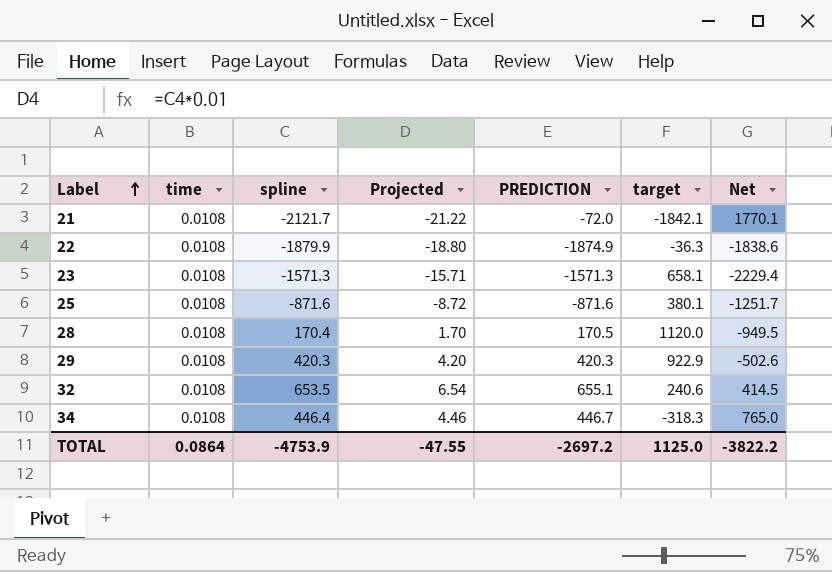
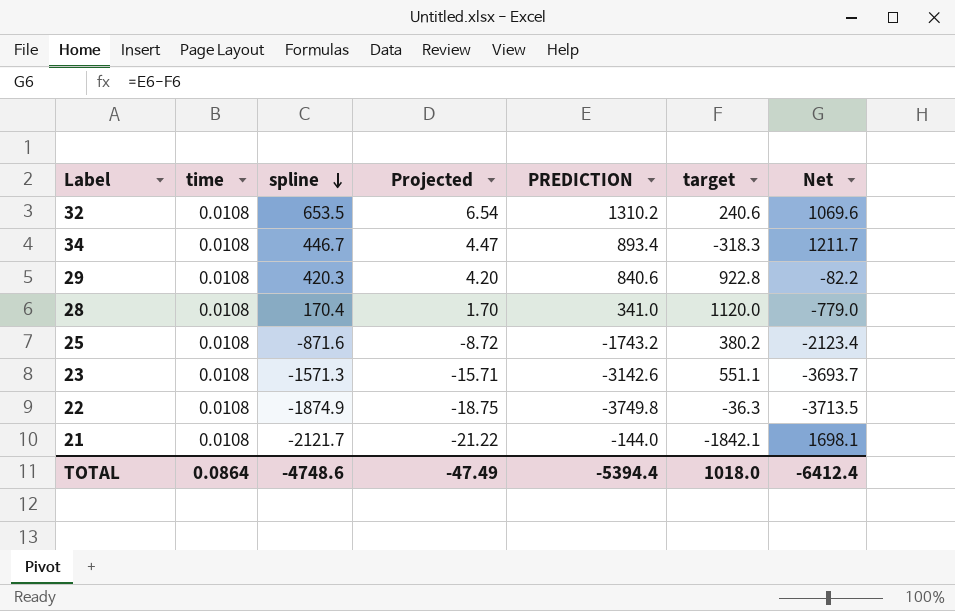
row order: Label ascending -> spline descending
32 | PREDICTION: 655.1 -> 1310.2
32 | Net: 414.5 -> 1069.6
34 | spline: 446.4 -> 446.7
34 | Projected: 4.46 -> 4.47
34 | PREDICTION: 446.7 -> 893.4
34 | Net: 765.0 -> 1211.7
29 | PREDICTION: 420.3 -> 840.6
29 | target: 922.9 -> 922.8
29 | Net: -502.6 -> -82.2
28 | PREDICTION: 170.5 -> 341.0
28 | Net: -949.5 -> -779.0
25 | PREDICTION: -871.6 -> -1743.2
25 | target: 380.1 -> 380.2
25 | Net: -1251.7 -> -2123.4
23 | PREDICTION: -1571.3 -> -3142.6
23 | target: 658.1 -> 551.1
23 | Net: -2229.4 -> -3693.7
22 | spline: -1879.9 -> -1874.9
22 | Projected: -18.80 -> -18.75
22 | PREDICTION: -1874.9 -> -3749.8
22 | Net: -1838.6 -> -3713.5
21 | PREDICTION: -72.0 -> -144.0
21 | Net: 1770.1 -> 1698.1
TOTAL | spline: -4753.9 -> -4748.6
TOTAL | Projected: -47.55 -> -47.49
TOTAL | PREDICTION: -2697.2 -> -5394.4
TOTAL | target: 1125.0 -> 1018.0
TOTAL | Net: -3822.2 -> -6412.4

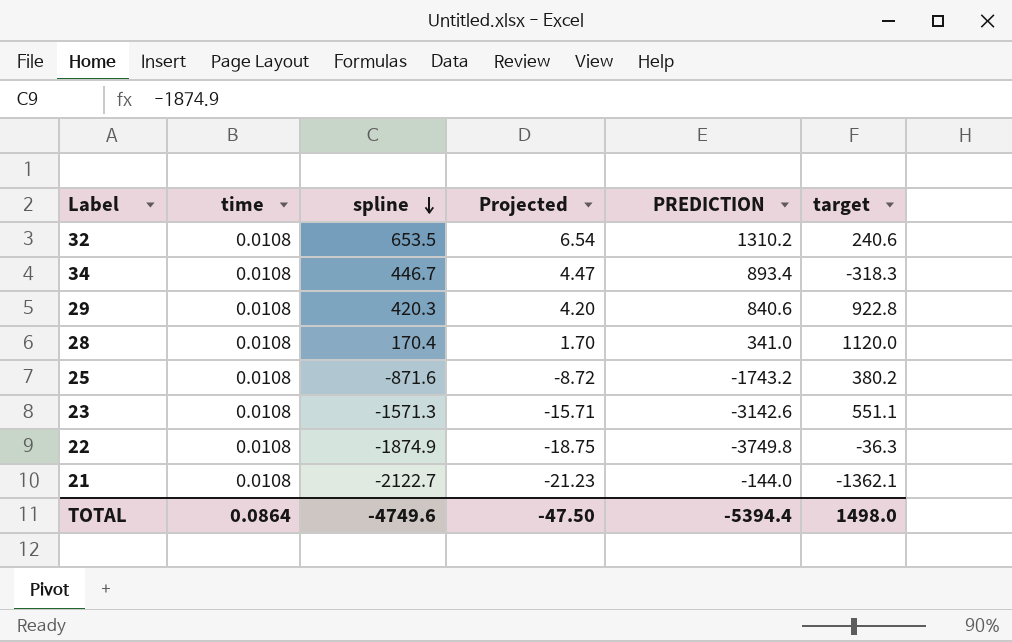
column Net | formula: [PREDICTION] - [target] -> none
21 | spline: -2121.7 -> -2122.7
21 | Projected: -21.22 -> -21.23
21 | target: -1842.1 -> -1362.1
TOTAL | spline: -4748.6 -> -4749.6
TOTAL | Projected: -47.49 -> -47.50
TOTAL | target: 1018.0 -> 1498.0

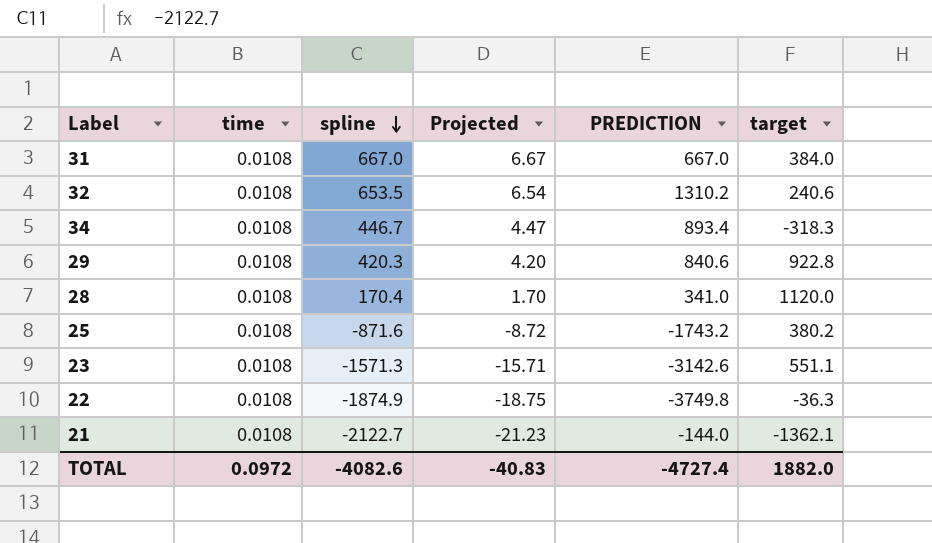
row 31: none -> 0.0108 | 667.0 | 6.67 | 667.0 | 384.0
TOTAL | time: 0.0864 -> 0.0972
TOTAL | spline: -4749.6 -> -4082.6
TOTAL | Projected: -47.50 -> -40.83
TOTAL | PREDICTION: -5394.4 -> -4727.4
TOTAL | target: 1498.0 -> 1882.0

